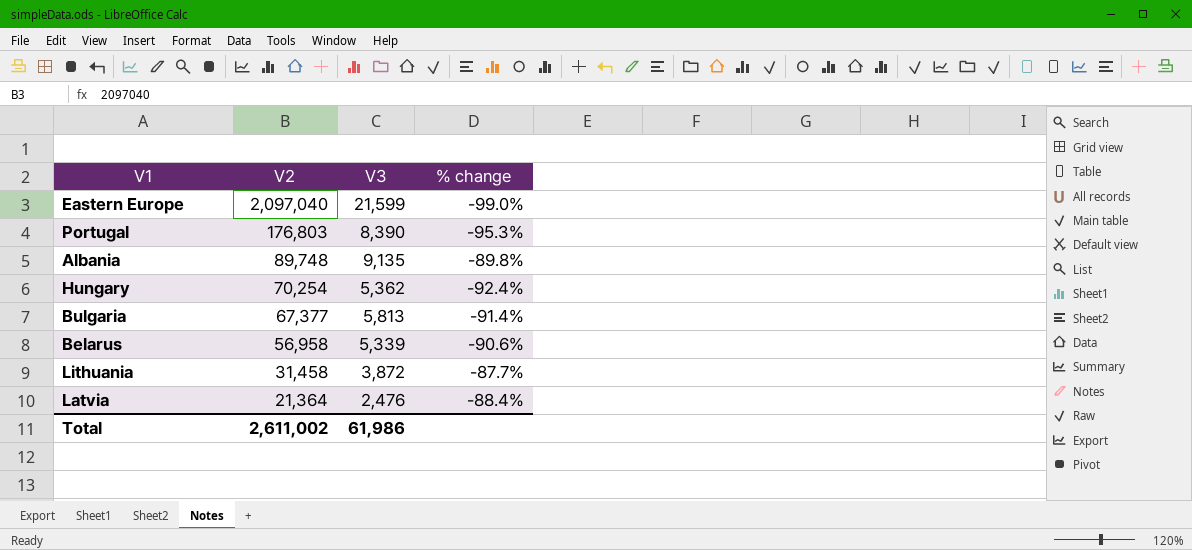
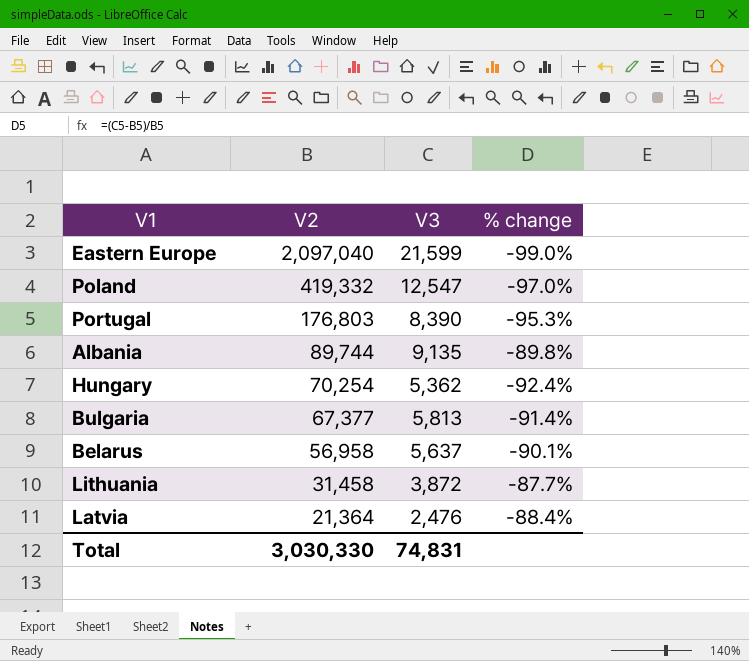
row Poland: none -> 419,332 | 12,547 | -97.0%
Albania | V2: 89,748 -> 89,744
Belarus | V3: 5,339 -> 5,637
Belarus | % change: -90.6% -> -90.1%
Total | V2: 2,611,002 -> 3,030,330
Total | V3: 61,986 -> 74,831

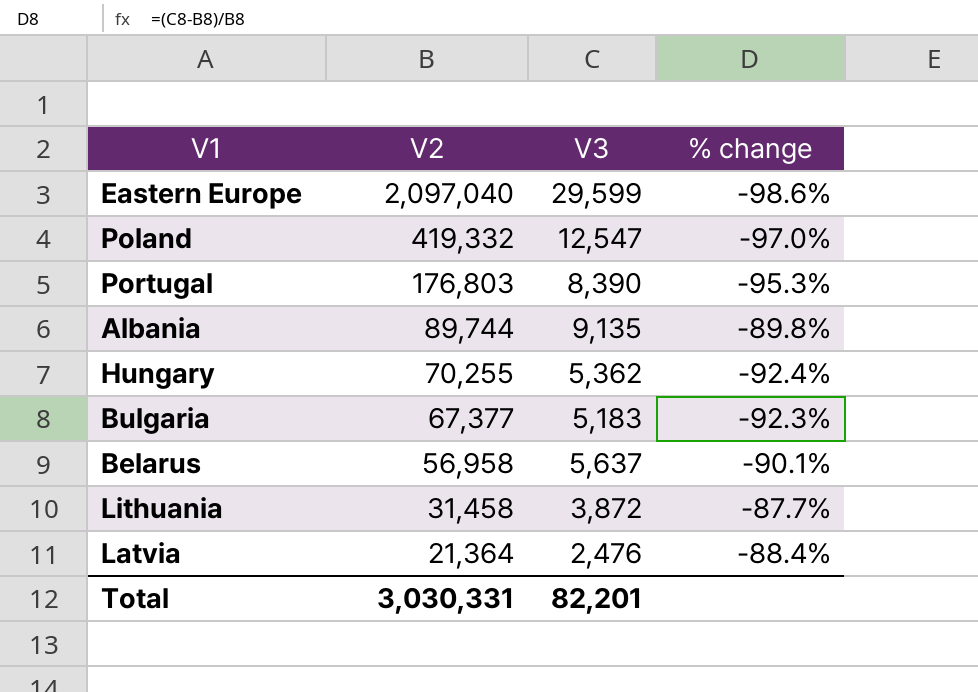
Eastern Europe | V3: 21,599 -> 29,599
Eastern Europe | % change: -99.0% -> -98.6%
Hungary | V2: 70,254 -> 70,255
Bulgaria | V3: 5,813 -> 5,183
Bulgaria | % change: -91.4% -> -92.3%
Total | V2: 3,030,330 -> 3,030,331
Total | V3: 74,831 -> 82,201

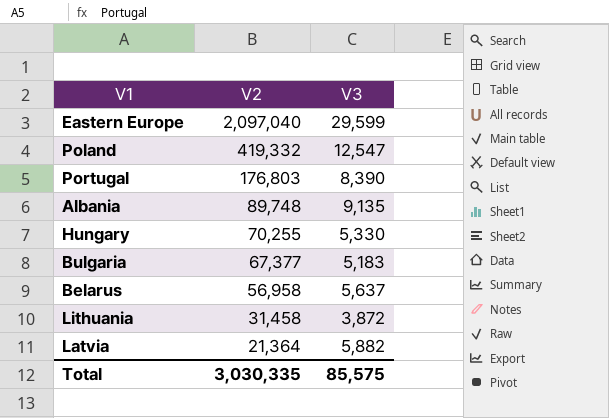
column % change | formula: ([V3] - [V2]) / [V2] -> none
Albania | V2: 89,744 -> 89,748
Hungary | V3: 5,362 -> 5,330
Latvia | V3: 2,476 -> 5,882
Total | V2: 3,030,331 -> 3,030,335
Total | V3: 82,201 -> 85,575

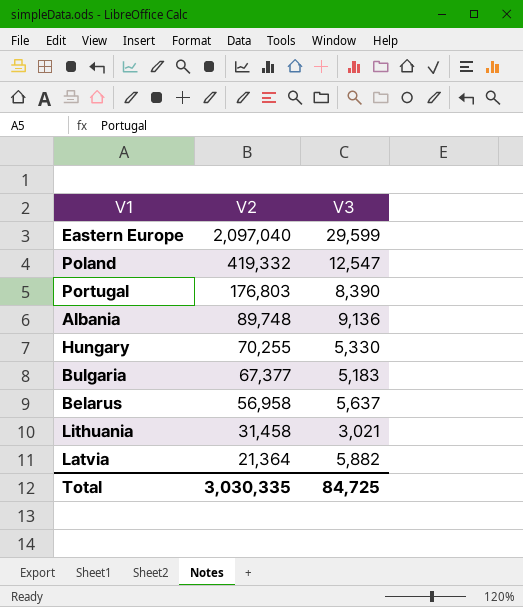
Albania | V3: 9,135 -> 9,136
Lithuania | V3: 3,872 -> 3,021
Total | V3: 85,575 -> 84,725

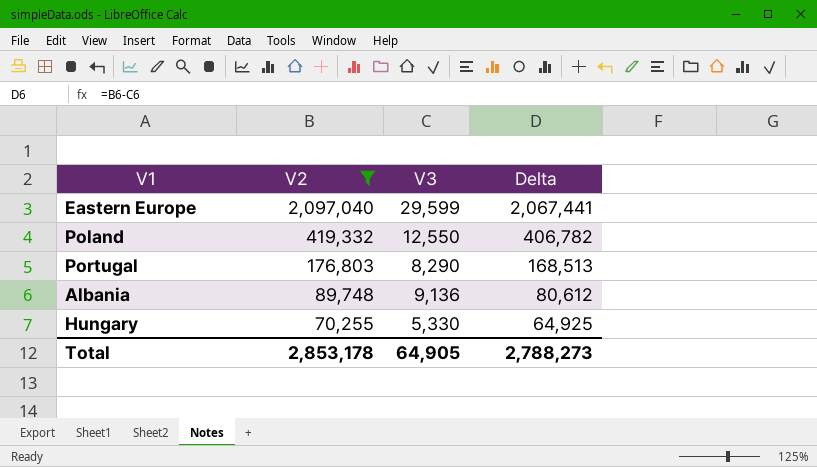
filter: none -> V2 >= 70,255
column Delta | formula: none -> [V2] - [V3]
Poland | V3: 12,547 -> 12,550
Portugal | V3: 8,390 -> 8,290
Total | V2: 3,030,335 -> 2,853,178
Total | V3: 84,725 -> 64,905

